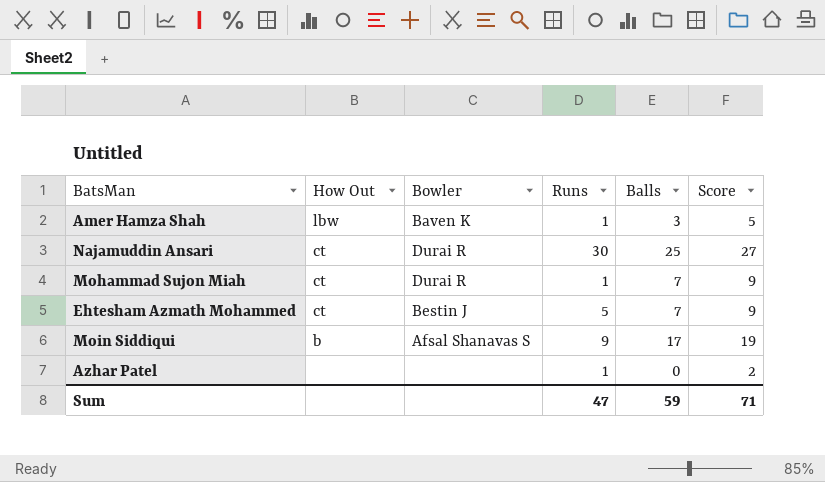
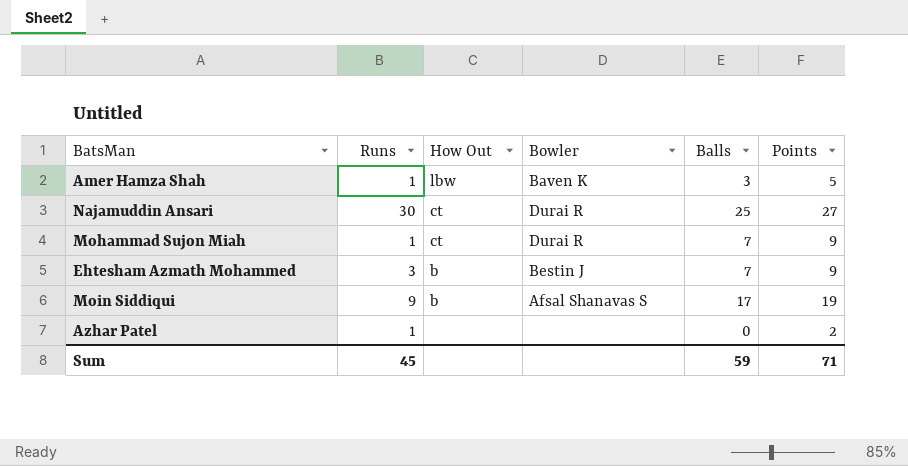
column Runs | position: 4 -> 2
column name: Score -> Points
Ehtesham Azmath Mohammed | Runs: 5 -> 3
Ehtesham Azmath Mohammed | How Out: ct -> b
Sum | Runs: 47 -> 45

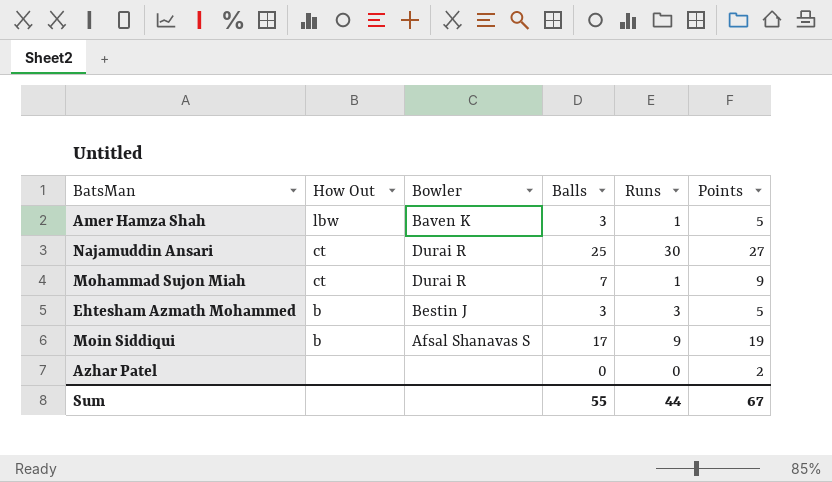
column Runs | position: 2 -> 5
Ehtesham Azmath Mohammed | Balls: 7 -> 3
Ehtesham Azmath Mohammed | Points: 9 -> 5
Azhar Patel | Runs: 1 -> 0
Sum | Balls: 59 -> 55
Sum | Runs: 45 -> 44
Sum | Points: 71 -> 67

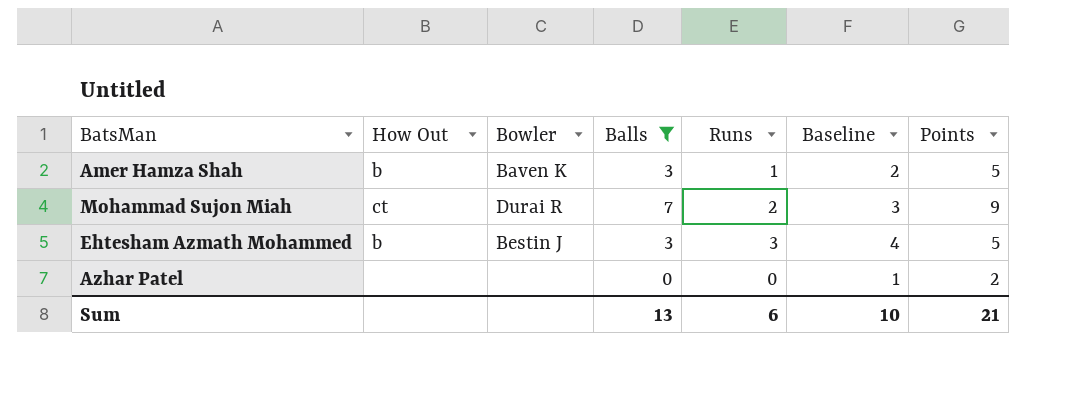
filter: none -> Balls <= 7
column Baseline | formula: none -> [Runs] + 1
Amer Hamza Shah | How Out: lbw -> b
Mohammad Sujon Miah | Runs: 1 -> 2
Sum | Balls: 55 -> 13
Sum | Runs: 44 -> 6
Sum | Points: 67 -> 21

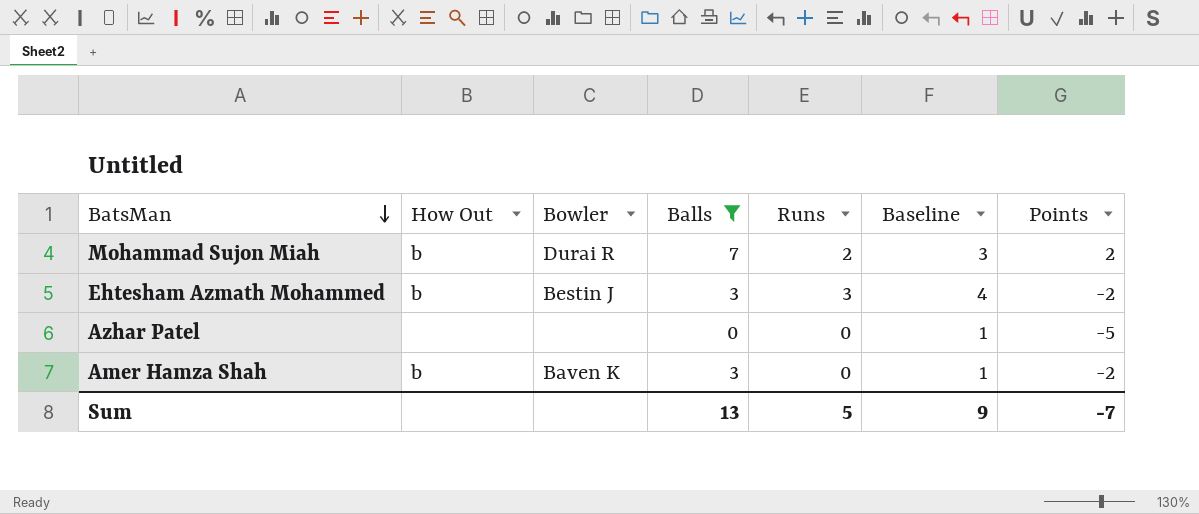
row order: none -> BatsMan descending
column Points | formula: [Balls] + 2 -> [Balls] - 5
Mohammad Sujon Miah | How Out: ct -> b
Amer Hamza Shah | Runs: 1 -> 0
Amer Hamza Shah | Baseline: 2 -> 1
Sum | Runs: 6 -> 5
Sum | Baseline: 10 -> 9
Sum | Points: 21 -> -7

